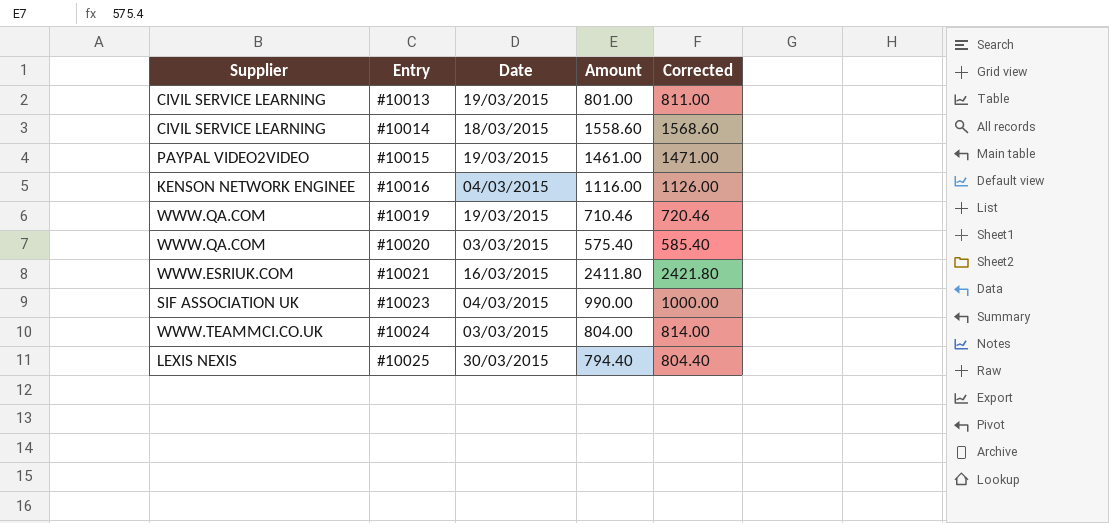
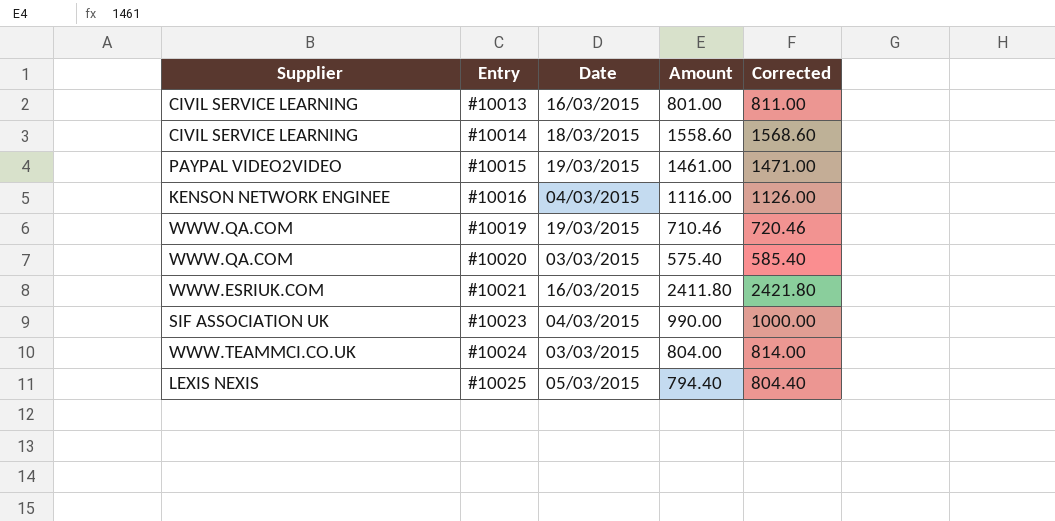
#10013 | Date: 19/03/2015 -> 16/03/2015
#10025 | Date: 30/03/2015 -> 05/03/2015

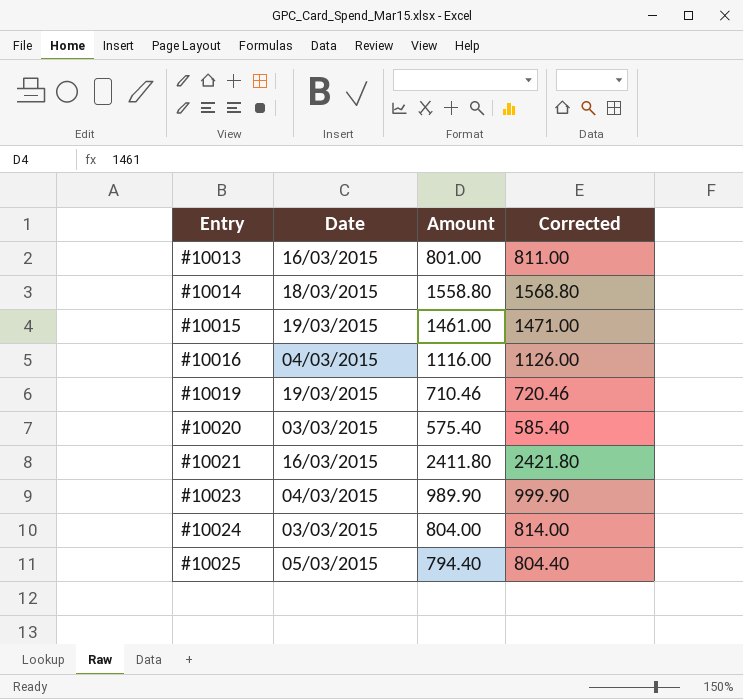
column Supplier | position: 1 -> none
#10014 | Amount: 1558.60 -> 1558.80
#10014 | Corrected: 1568.60 -> 1568.80
#10023 | Amount: 990.00 -> 989.90
#10023 | Corrected: 1000.00 -> 999.90

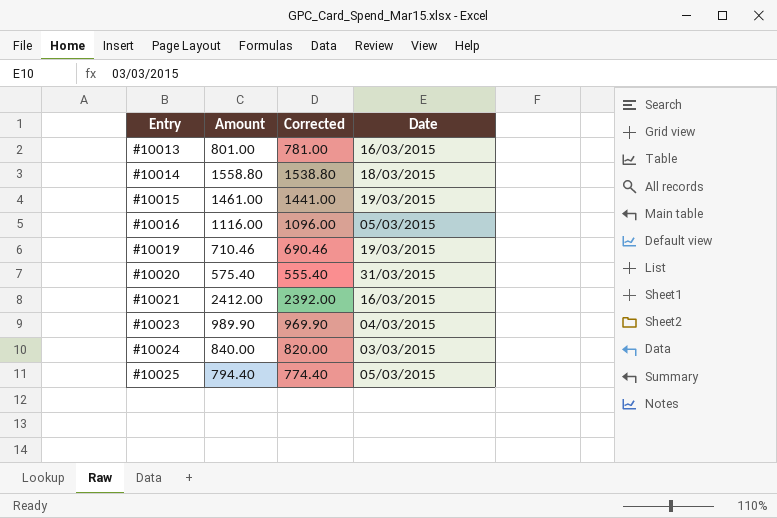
column Corrected | formula: [Amount] + 10 -> [Amount] - 20
column Date | position: 2 -> 4
#10016 | Date: 04/03/2015 -> 05/03/2015
#10020 | Date: 03/03/2015 -> 31/03/2015
#10021 | Amount: 2411.80 -> 2412.00
#10024 | Amount: 804.00 -> 840.00

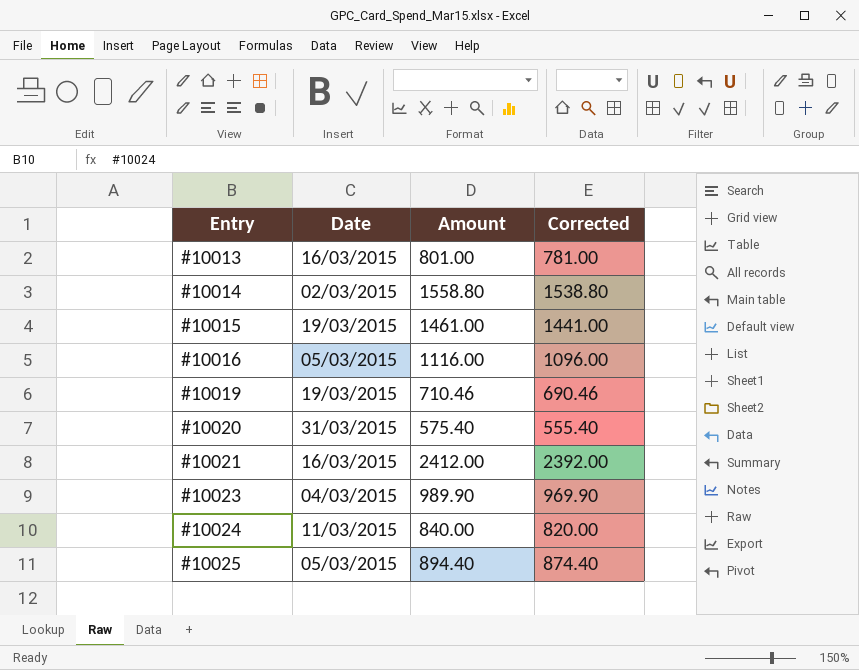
column Date | position: 4 -> 2
#10014 | Date: 18/03/2015 -> 02/03/2015
#10024 | Date: 03/03/2015 -> 11/03/2015
#10025 | Amount: 794.40 -> 894.40
#10025 | Corrected: 774.40 -> 874.40

